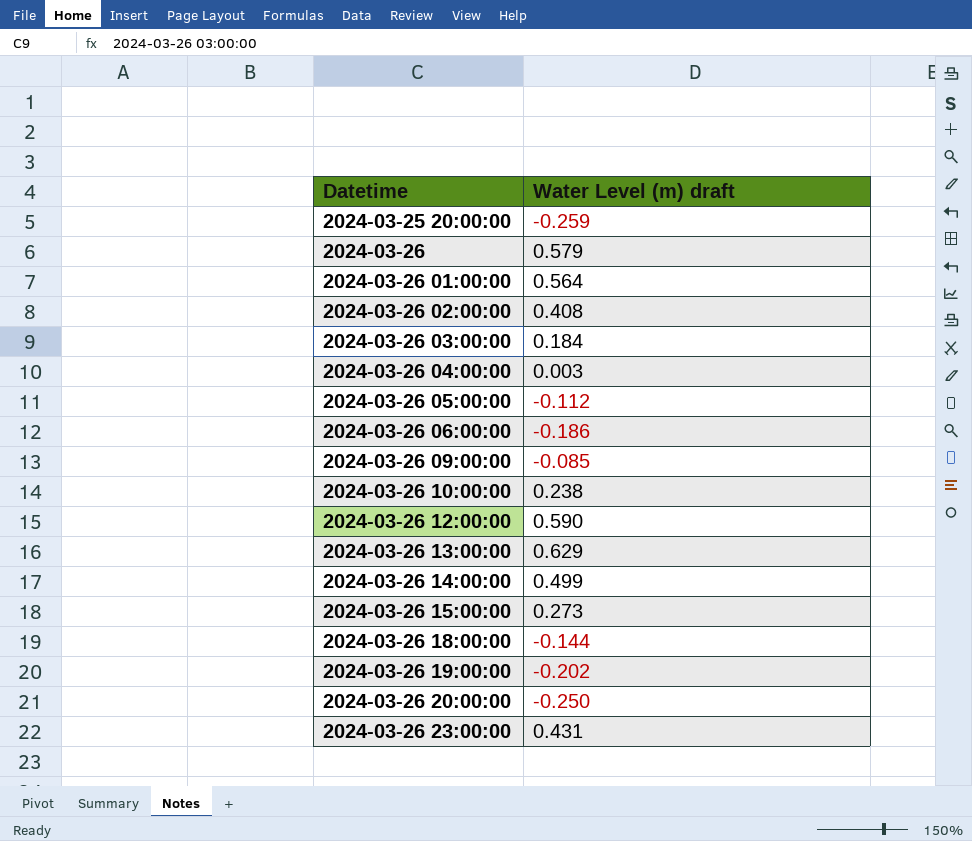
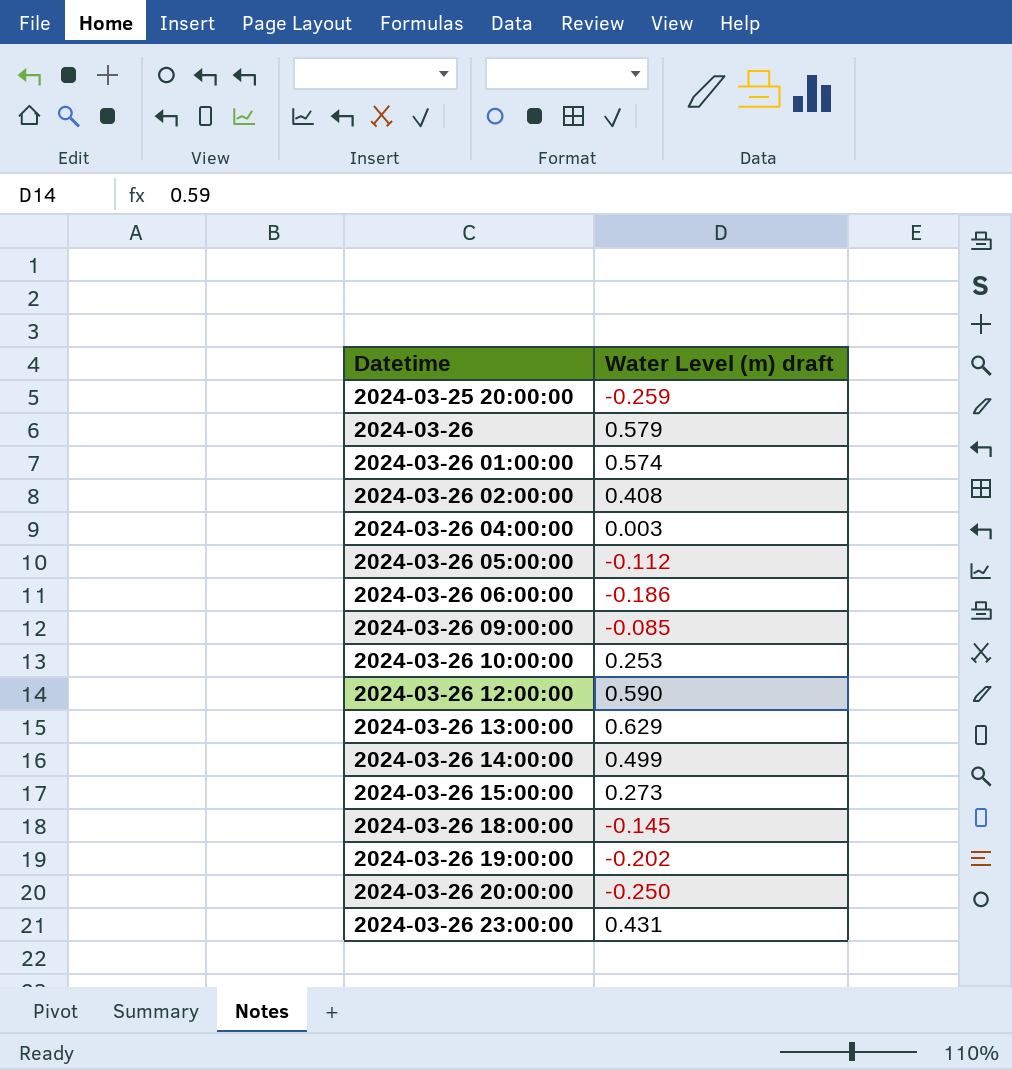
row 2024-03-26 03:00:00: 0.184 -> none
2024-03-26 01:00:00 | Water Level (m) draft: 0.564 -> 0.574
2024-03-26 10:00:00 | Water Level (m) draft: 0.238 -> 0.253
2024-03-26 18:00:00 | Water Level (m) draft: -0.144 -> -0.145

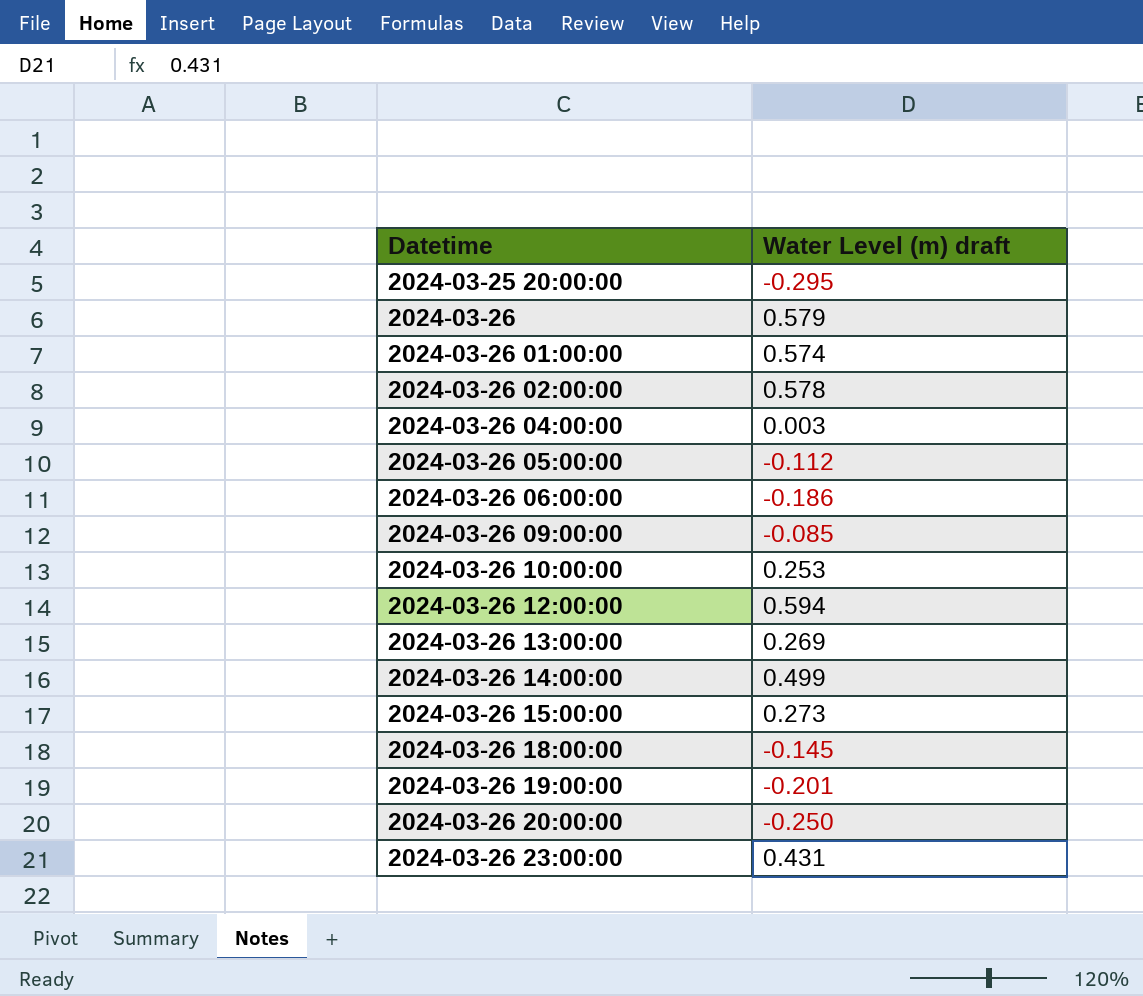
2024-03-25 20:00:00 | Water Level (m) draft: -0.259 -> -0.295
2024-03-26 02:00:00 | Water Level (m) draft: 0.408 -> 0.578
2024-03-26 12:00:00 | Water Level (m) draft: 0.590 -> 0.594
2024-03-26 13:00:00 | Water Level (m) draft: 0.629 -> 0.269
2024-03-26 19:00:00 | Water Level (m) draft: -0.202 -> -0.201

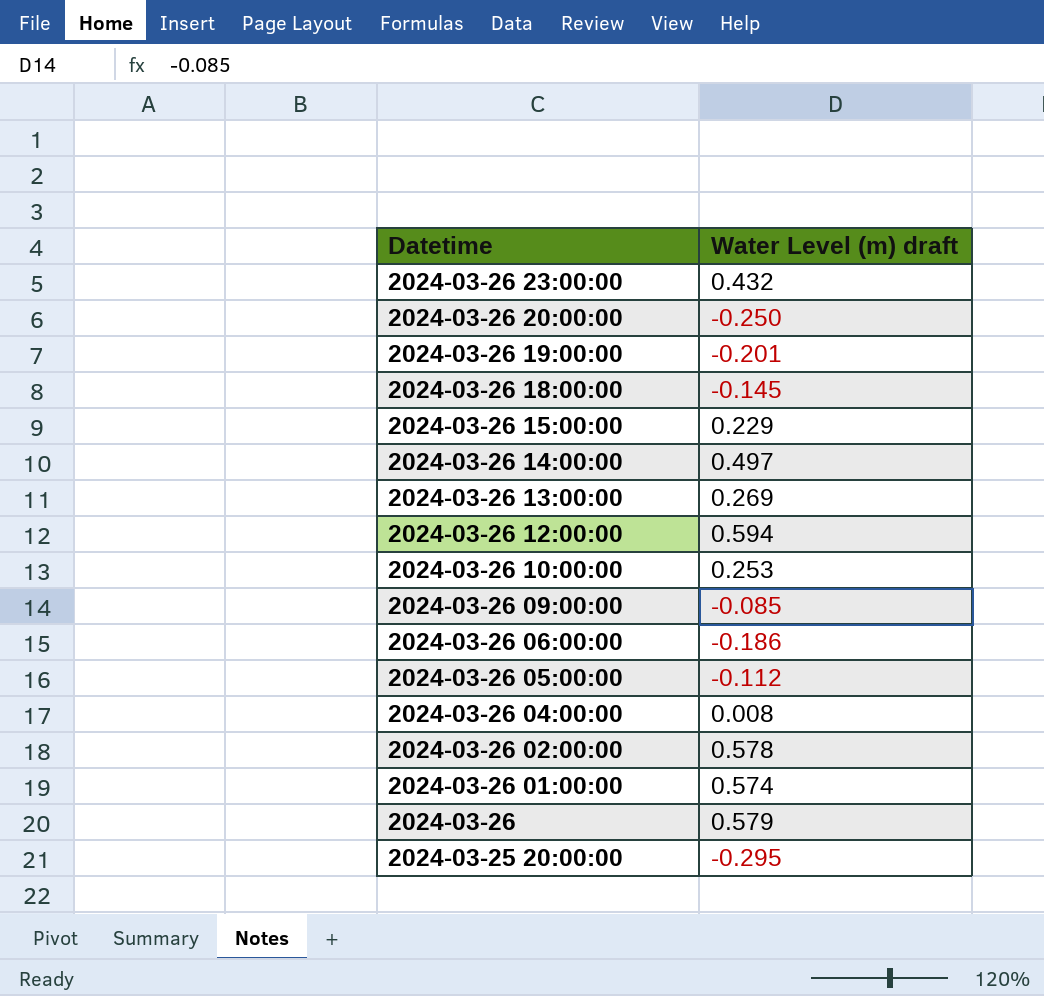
row order: Datetime ascending -> Datetime descending
2024-03-26 23:00:00 | Water Level (m) draft: 0.431 -> 0.432
2024-03-26 15:00:00 | Water Level (m) draft: 0.273 -> 0.229
2024-03-26 14:00:00 | Water Level (m) draft: 0.499 -> 0.497
2024-03-26 04:00:00 | Water Level (m) draft: 0.003 -> 0.008

